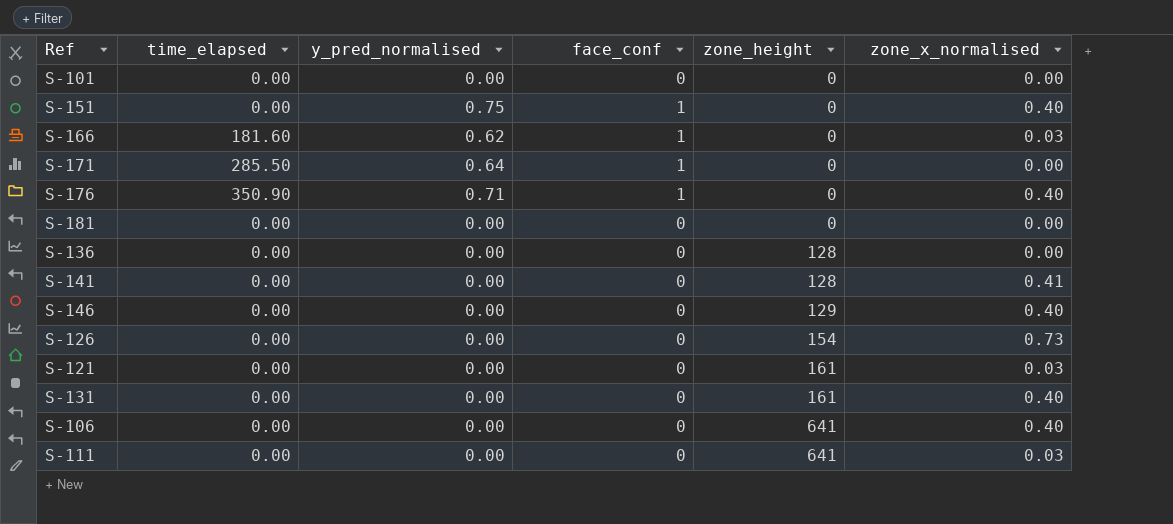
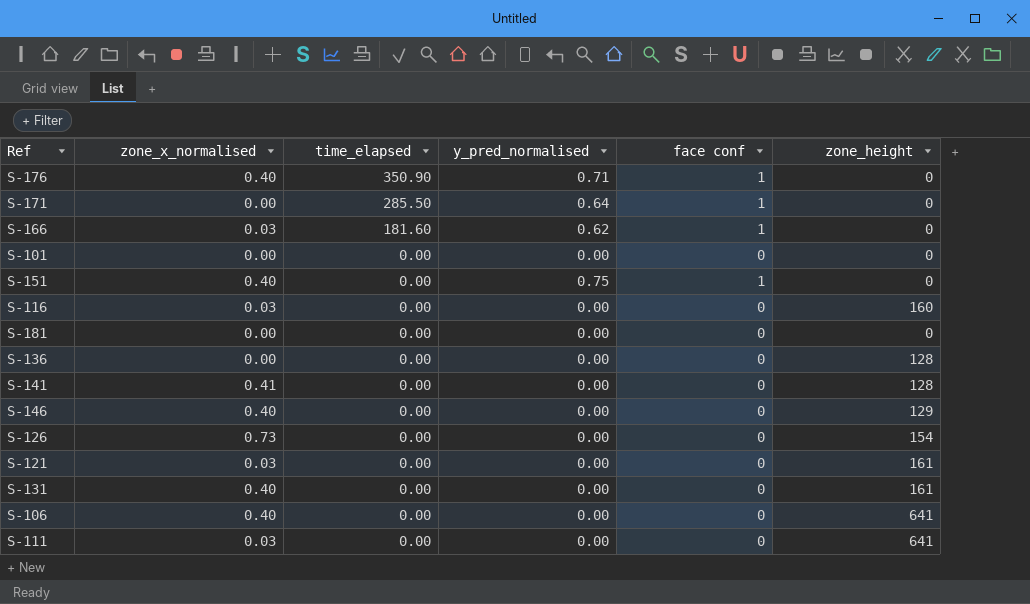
row order: zone_height ascending -> time_elapsed descending
column zone_x_normalised | position: 6 -> 2
column name: face_conf -> face conf
row S-116: none -> 0.03 | 0.00 | 0.00 | 0 | 160

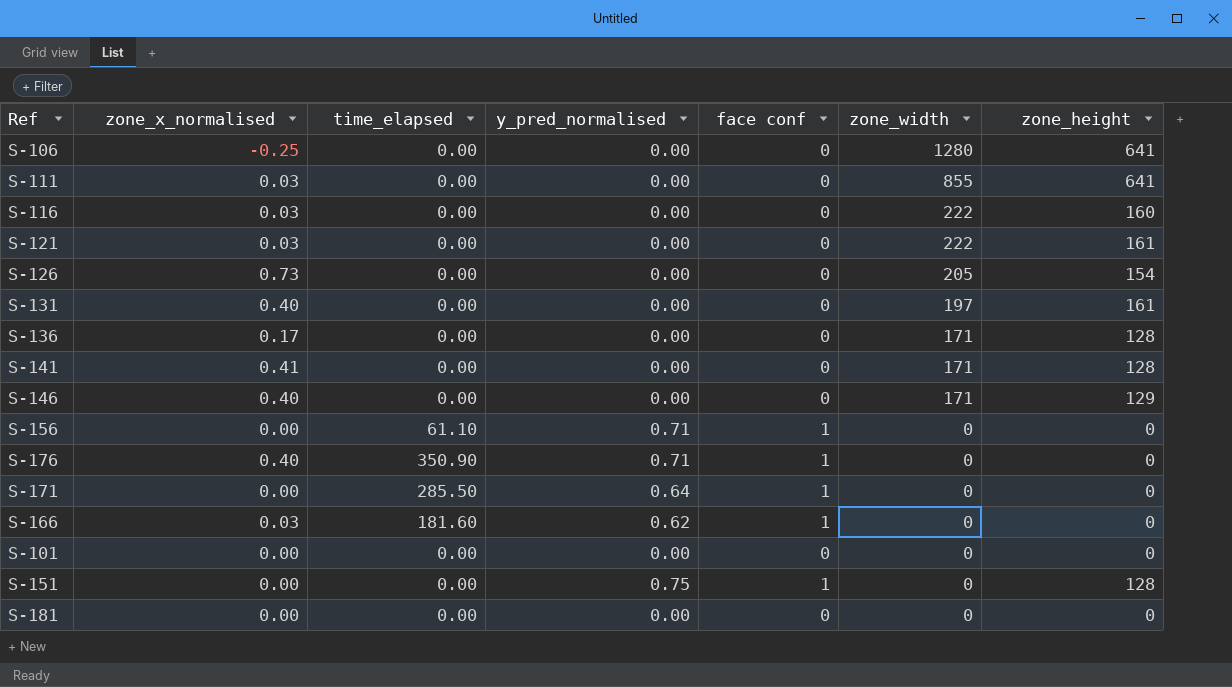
row order: time_elapsed descending -> zone_width descending
column zone_width | position: none -> 6
S-106 | zone_x_normalised: 0.40 -> -0.25
S-136 | zone_x_normalised: 0.00 -> 0.17
row S-156: none -> 0.00 | 61.10 | 0.71 | 1 | 0 | 0
S-151 | zone_x_normalised: 0.40 -> 0.00
S-151 | zone_height: 0 -> 128

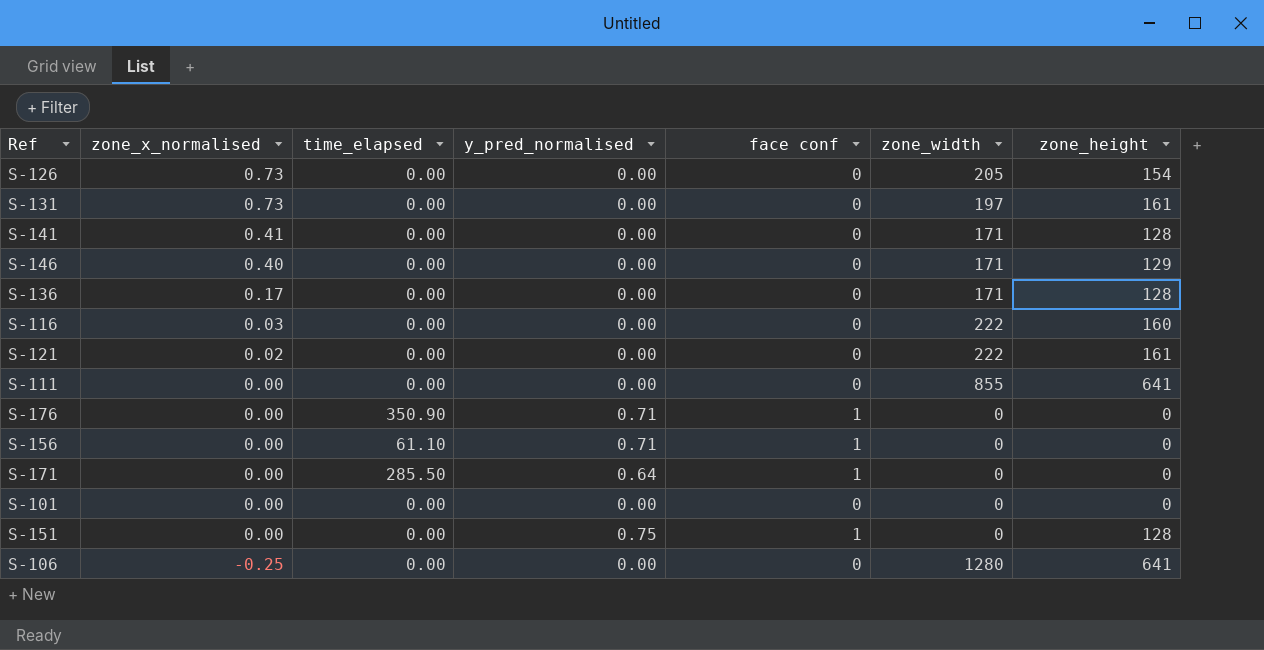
row order: zone_width descending -> zone_x_normalised descending
row S-166: 0.03 | 181.60 | 0.62 | 1 | 0 | 0 -> none
row S-181: 0.00 | 0.00 | 0.00 | 0 | 0 | 0 -> none
S-131 | zone_x_normalised: 0.40 -> 0.73
S-121 | zone_x_normalised: 0.03 -> 0.02
S-111 | zone_x_normalised: 0.03 -> 0.00
S-176 | zone_x_normalised: 0.40 -> 0.00

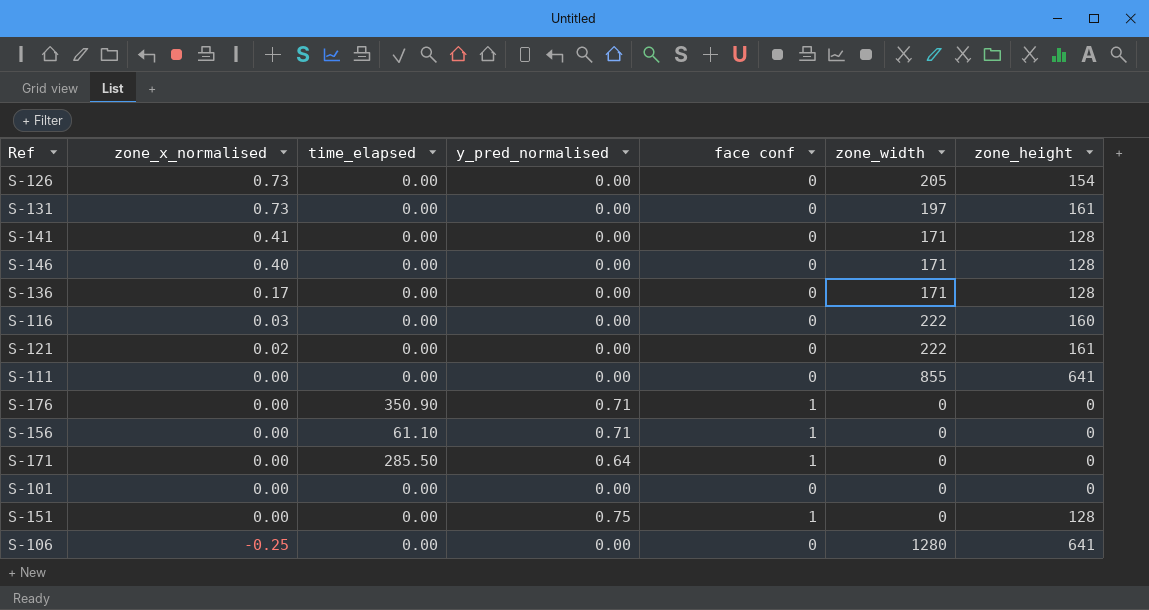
S-146 | zone_height: 129 -> 128

